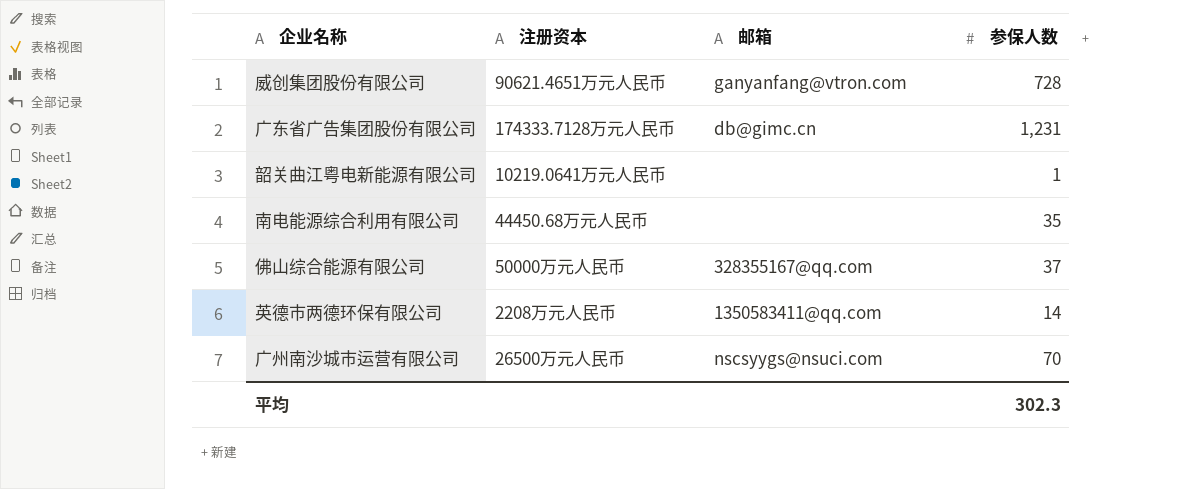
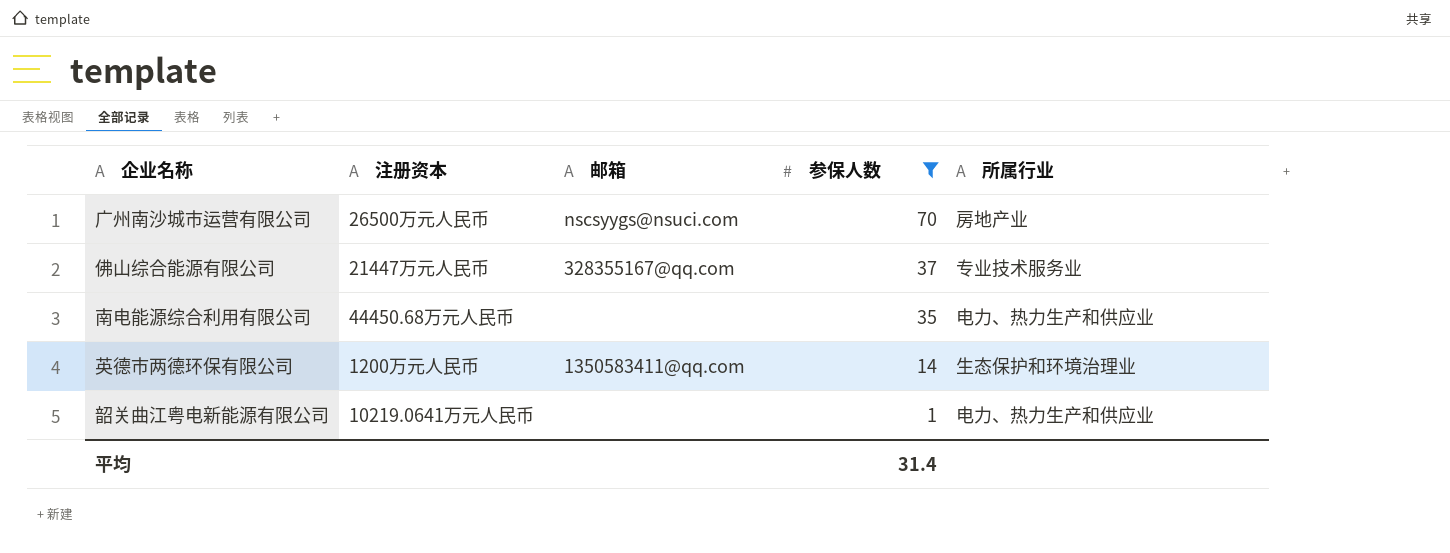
filter: none -> 参保人数 <= 70
row order: none -> 参保人数 descending
column 所属行业 | position: none -> 5
佛山综合能源有限公司 | 注册资本: 50000万元人民币 -> 21447万元人民币
英德市两德环保有限公司 | 注册资本: 2208万元人民币 -> 1200万元人民币
平均 | 参保人数: 302.3 -> 31.4

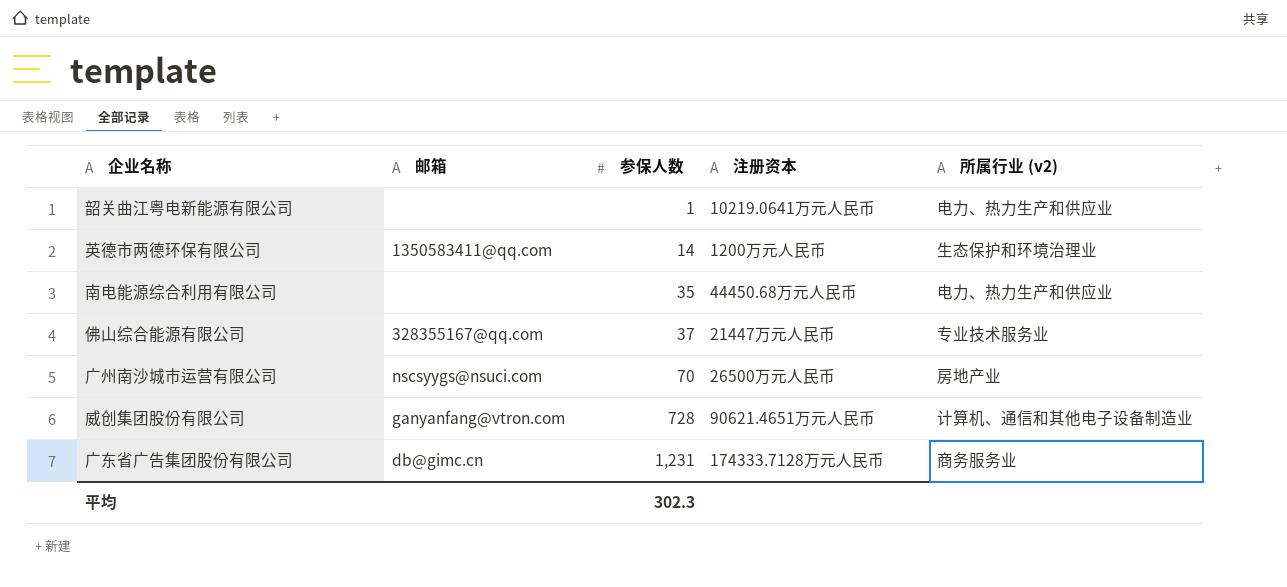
filter: 参保人数 <= 70 -> none
row order: 参保人数 descending -> 参保人数 ascending
column 注册资本 | position: 2 -> 4
column name: 所属行业 -> 所属行业 (v2)
平均 | 参保人数: 31.4 -> 302.3

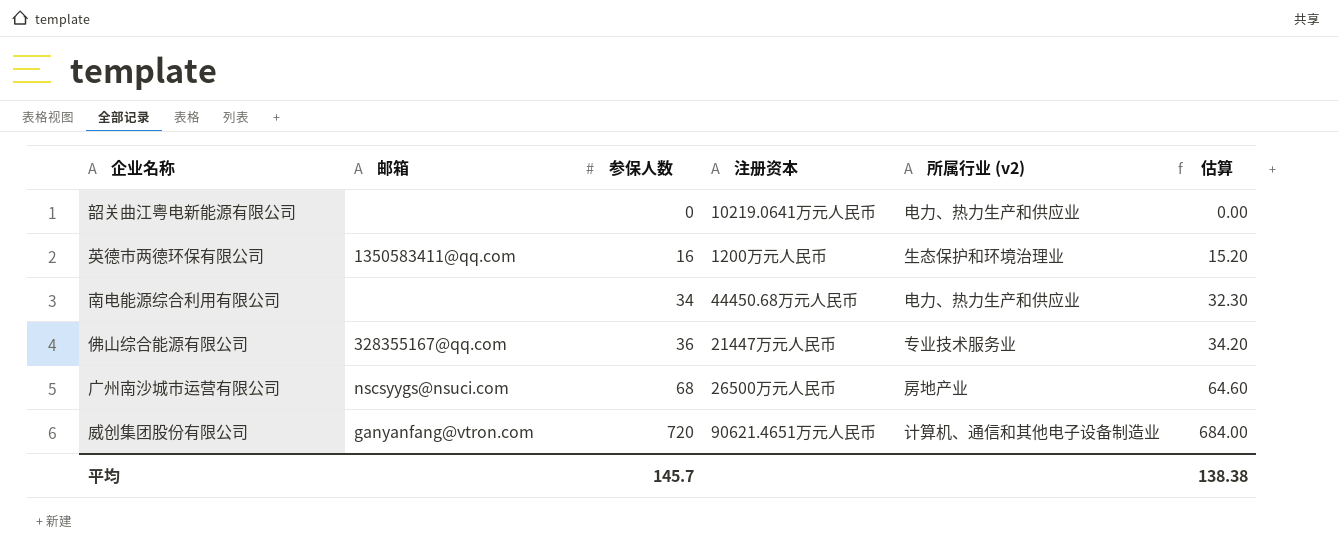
column 估算 | formula: none -> [参保人数] * 0.95
row 广东省广告集团股份有限公司: db@gimc.cn | 1,231 | 174333.7128万元人民币 | 商务服务业 -> none
韶关曲江粤电新能源有限公司 | 参保人数: 1 -> 0
英德市两德环保有限公司 | 参保人数: 14 -> 16
南电能源综合利用有限公司 | 参保人数: 35 -> 34
佛山综合能源有限公司 | 参保人数: 37 -> 36
广州南沙城市运营有限公司 | 参保人数: 70 -> 68
威创集团股份有限公司 | 参保人数: 728 -> 720
平均 | 参保人数: 302.3 -> 145.7

